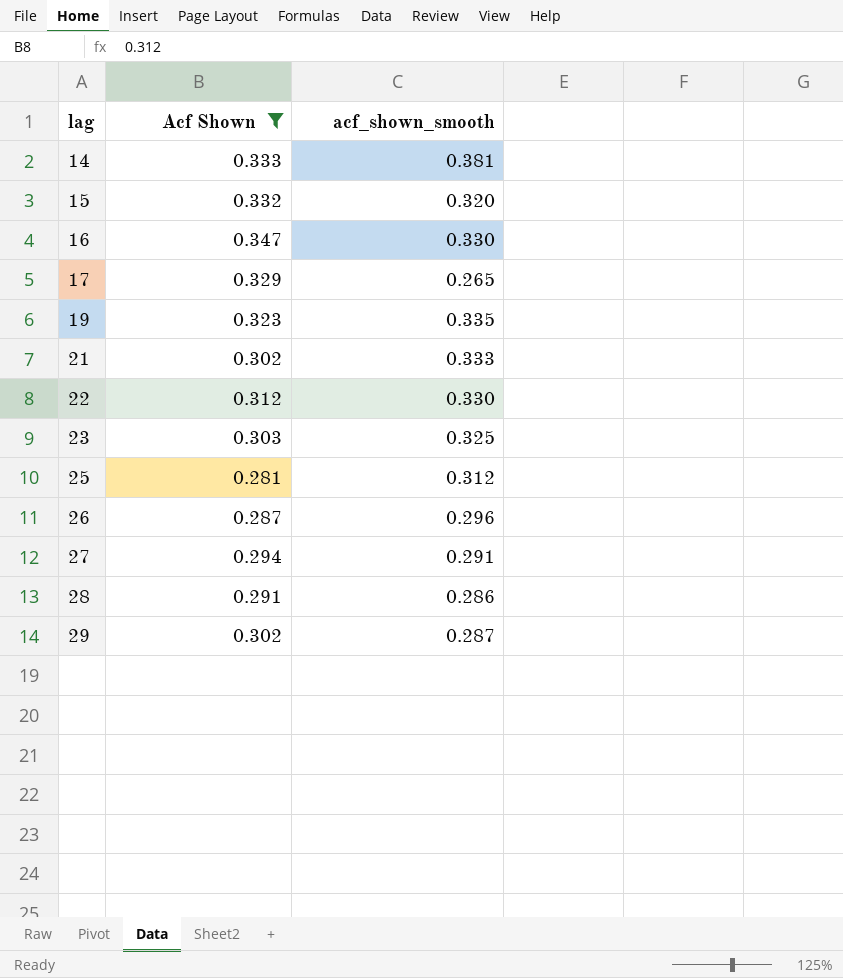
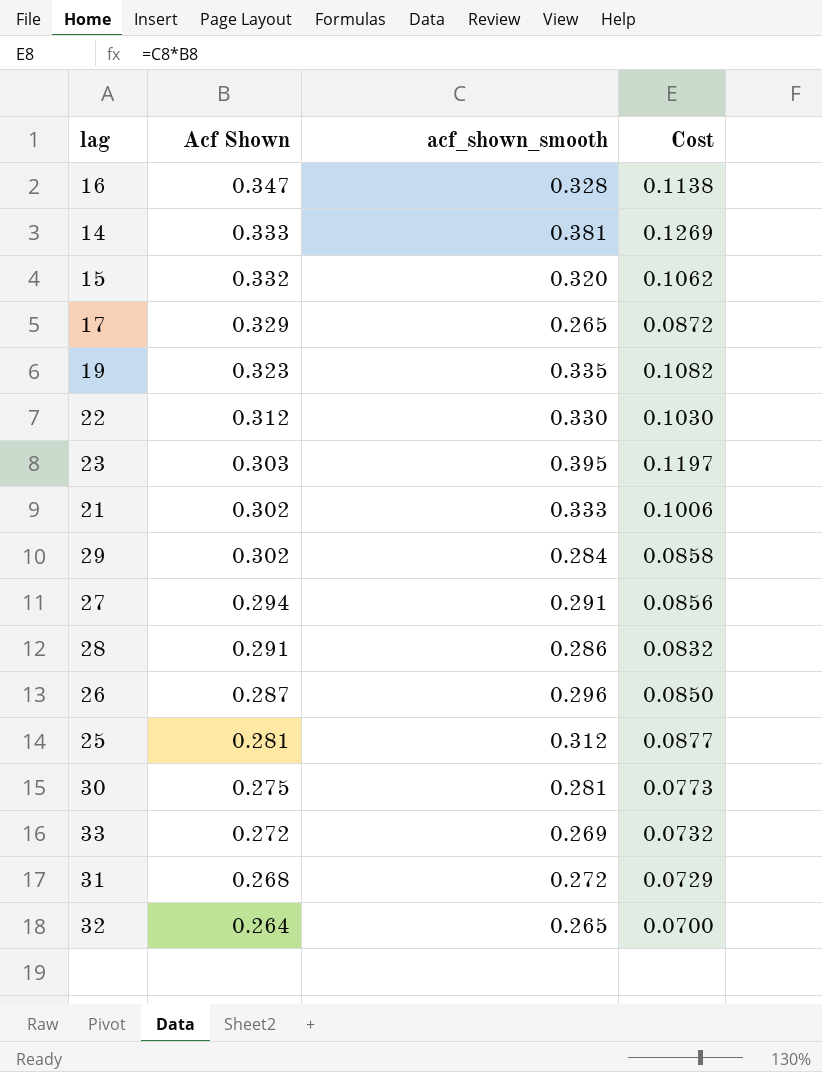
filter: Acf Shown >= 0.281 -> none
row order: lag ascending -> Acf Shown descending
column Cost | formula: none -> [Acf Shown] * [acf_shown_smooth]
16 | acf_shown_smooth: 0.330 -> 0.328
23 | acf_shown_smooth: 0.325 -> 0.395
29 | acf_shown_smooth: 0.287 -> 0.284

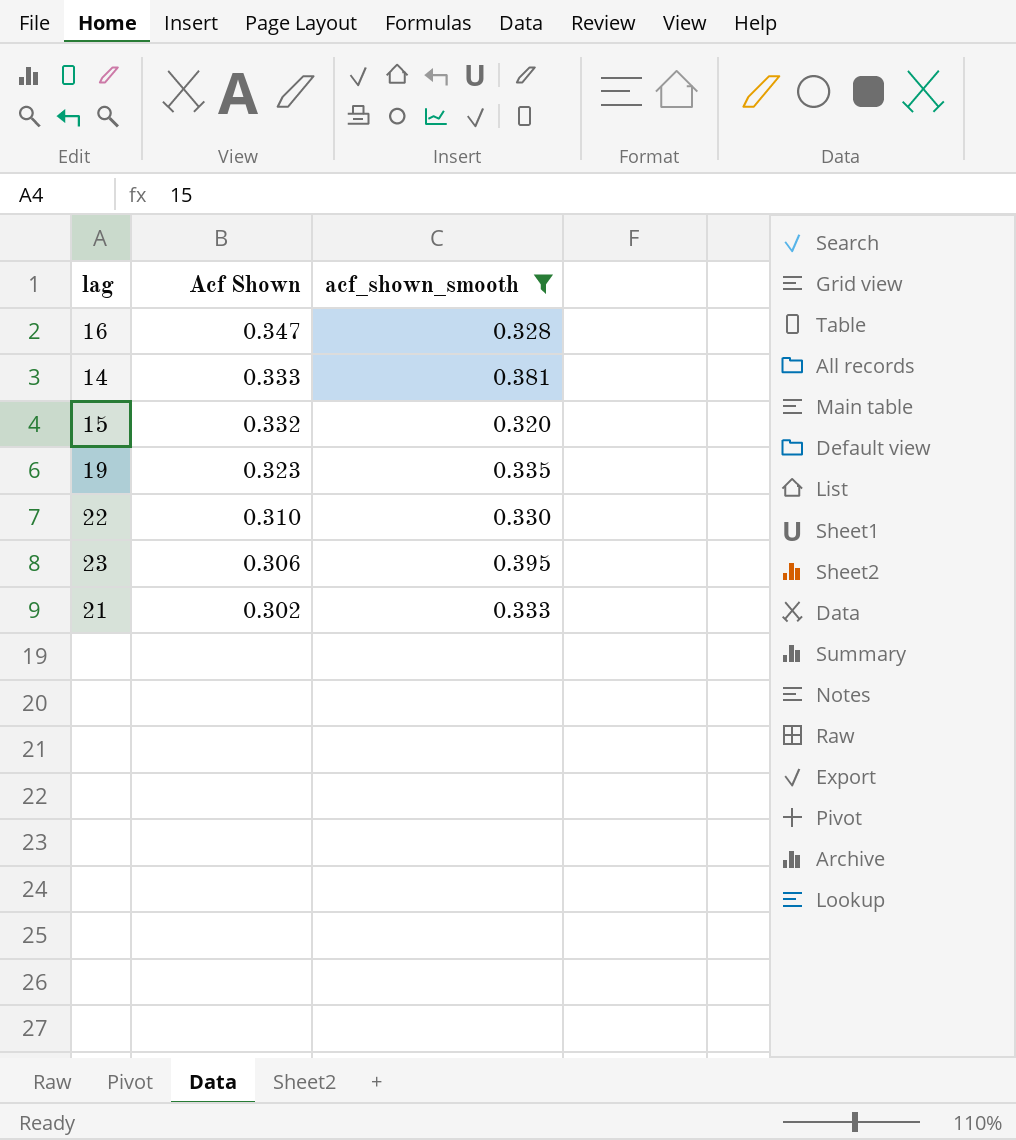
filter: none -> acf_shown_smooth >= 0.320
column Cost | formula: [Acf Shown] * [acf_shown_smooth] -> none
22 | Acf Shown: 0.312 -> 0.310
23 | Acf Shown: 0.303 -> 0.306

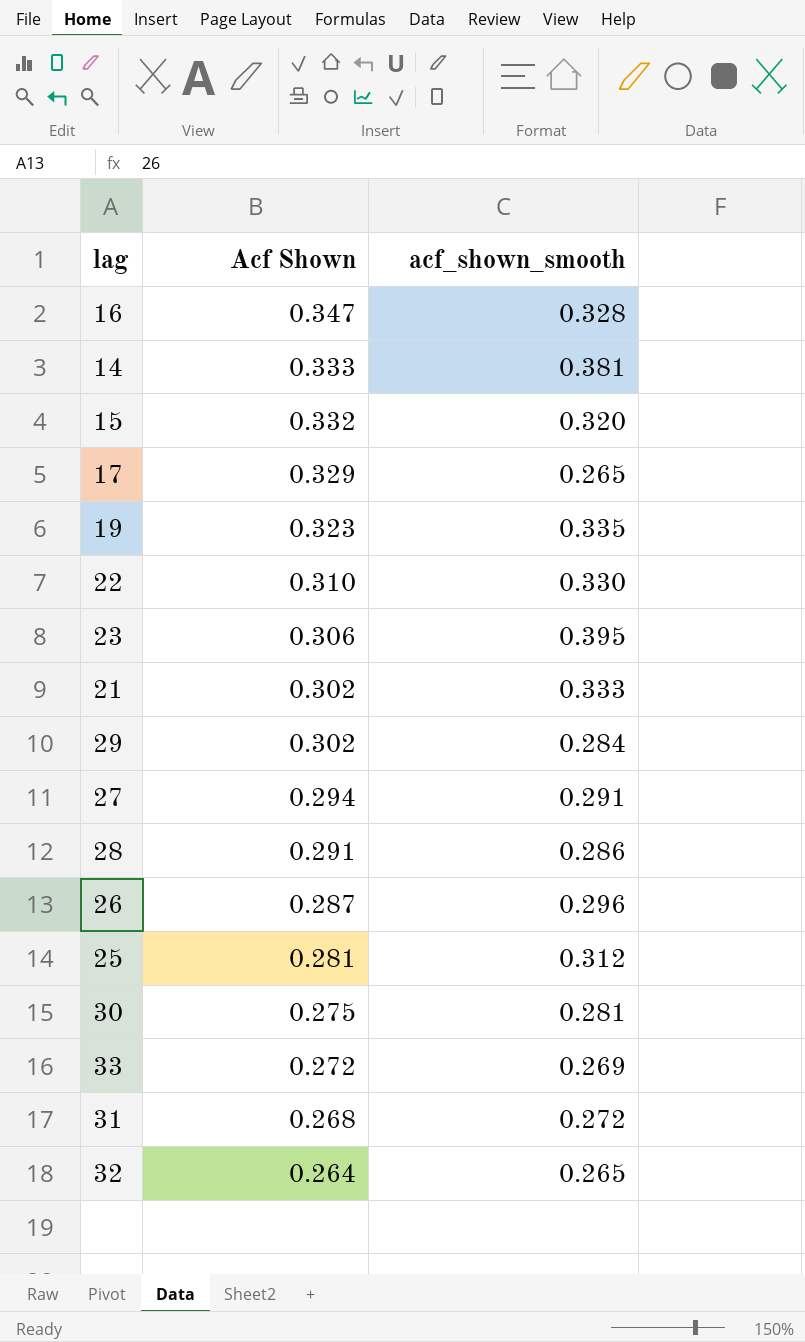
filter: acf_shown_smooth >= 0.320 -> none

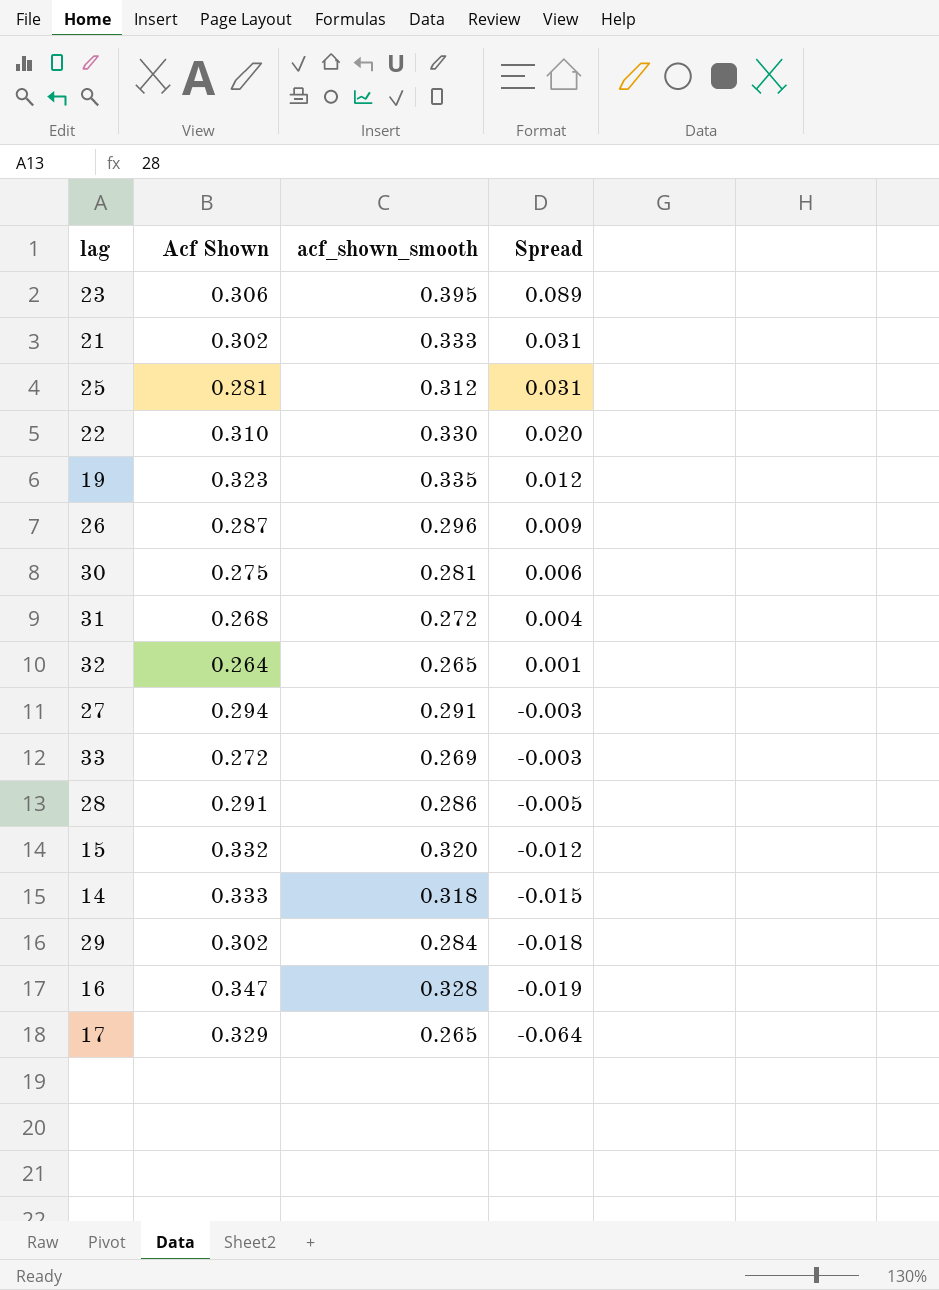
row order: Acf Shown descending -> Spread descending
column Spread | formula: none -> [acf_shown_smooth] - [Acf Shown]
14 | acf_shown_smooth: 0.381 -> 0.318

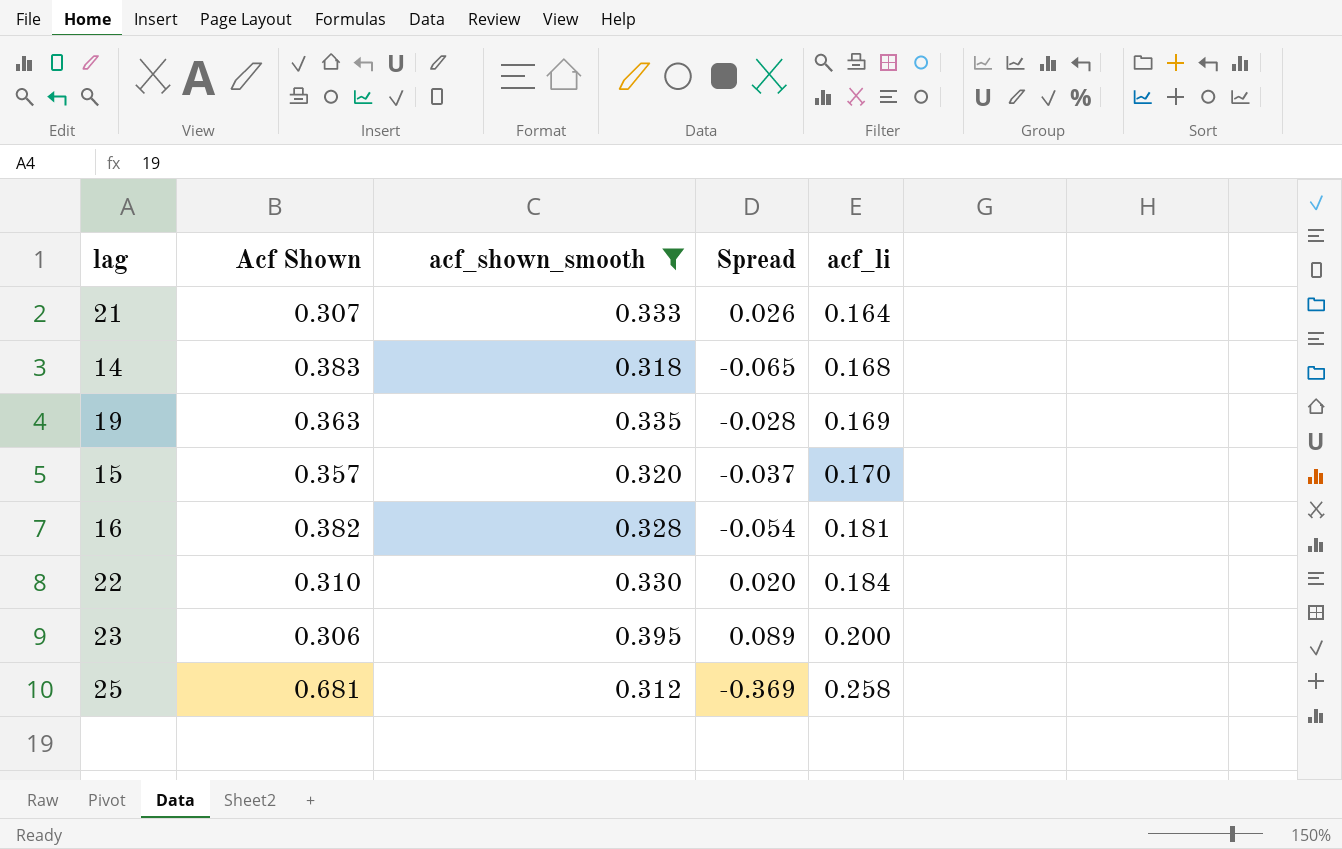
filter: none -> acf_shown_smooth >= 0.312
row order: Spread descending -> acf_li ascending
column acf_li | position: none -> 5
21 | Acf Shown: 0.302 -> 0.307
21 | Spread: 0.031 -> 0.026
14 | Acf Shown: 0.333 -> 0.383
14 | Spread: -0.015 -> -0.065
19 | Acf Shown: 0.323 -> 0.363
19 | Spread: 0.012 -> -0.028
15 | Acf Shown: 0.332 -> 0.357
15 | Spread: -0.012 -> -0.037
16 | Acf Shown: 0.347 -> 0.382
16 | Spread: -0.019 -> -0.054
25 | Acf Shown: 0.281 -> 0.681
25 | Spread: 0.031 -> -0.369

